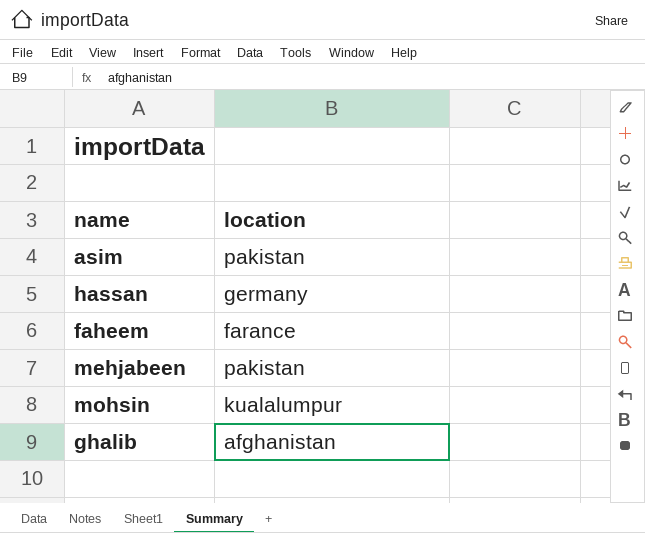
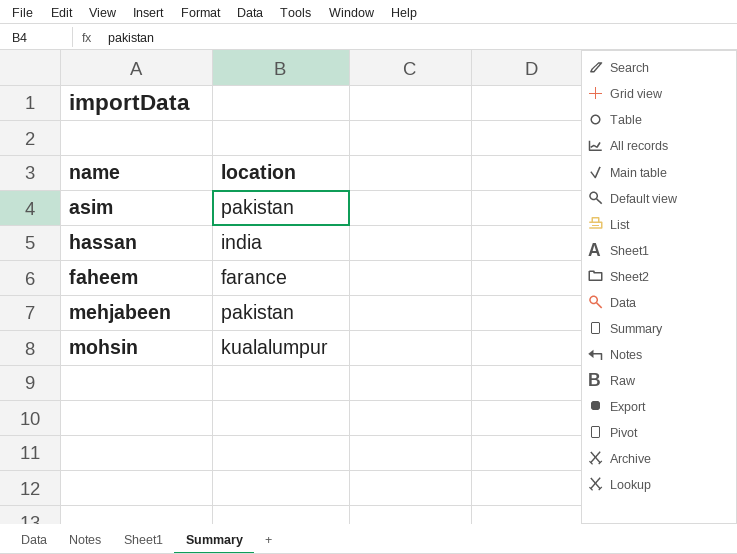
row ghalib: afghanistan -> none
hassan | location: germany -> india

